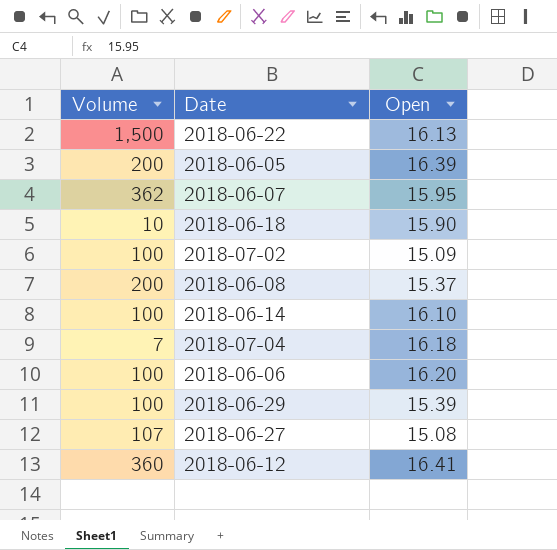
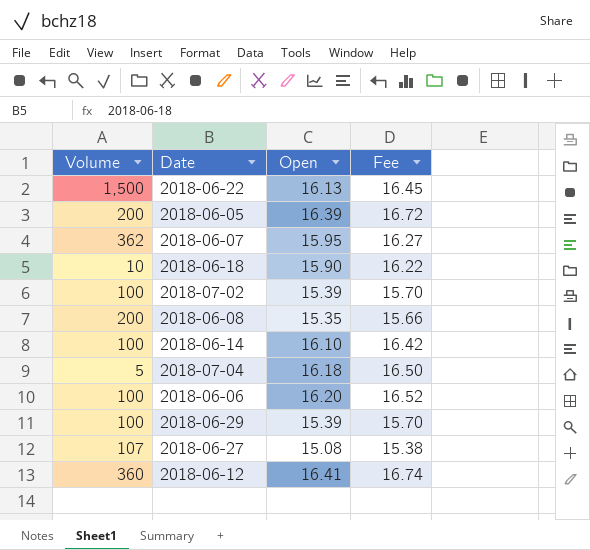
column Fee | formula: none -> [Open] * 1.02
2018-07-02 | Open: 15.09 -> 15.39
2018-06-08 | Open: 15.37 -> 15.35
2018-07-04 | Volume: 7 -> 5

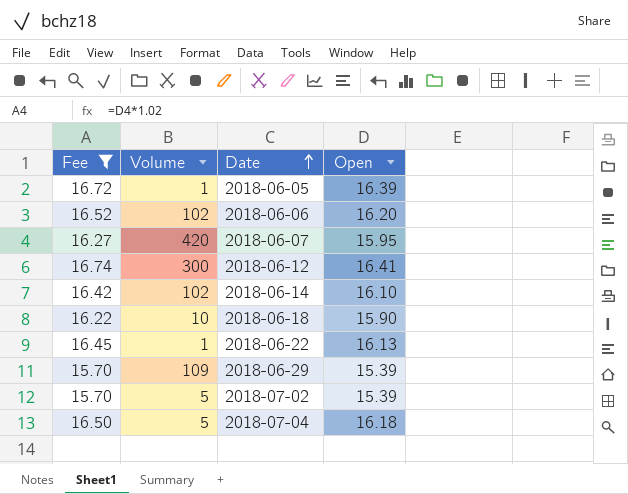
filter: none -> Fee >= 15.70
row order: none -> Date ascending
column Fee | position: 4 -> 1
2018-06-05 | Volume: 200 -> 1
2018-06-06 | Volume: 100 -> 102
2018-06-07 | Volume: 362 -> 420
2018-06-12 | Volume: 360 -> 300
2018-06-14 | Volume: 100 -> 102
2018-06-22 | Volume: 1,500 -> 1
2018-06-29 | Volume: 100 -> 109
2018-07-02 | Volume: 100 -> 5

